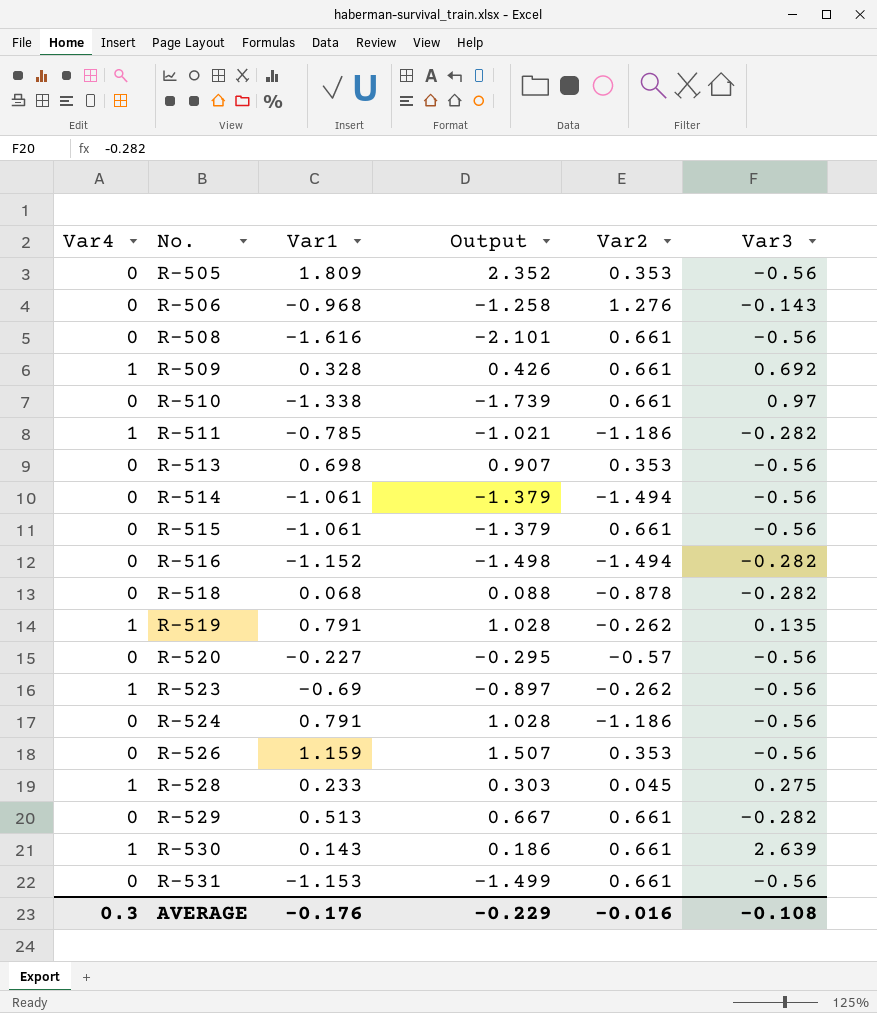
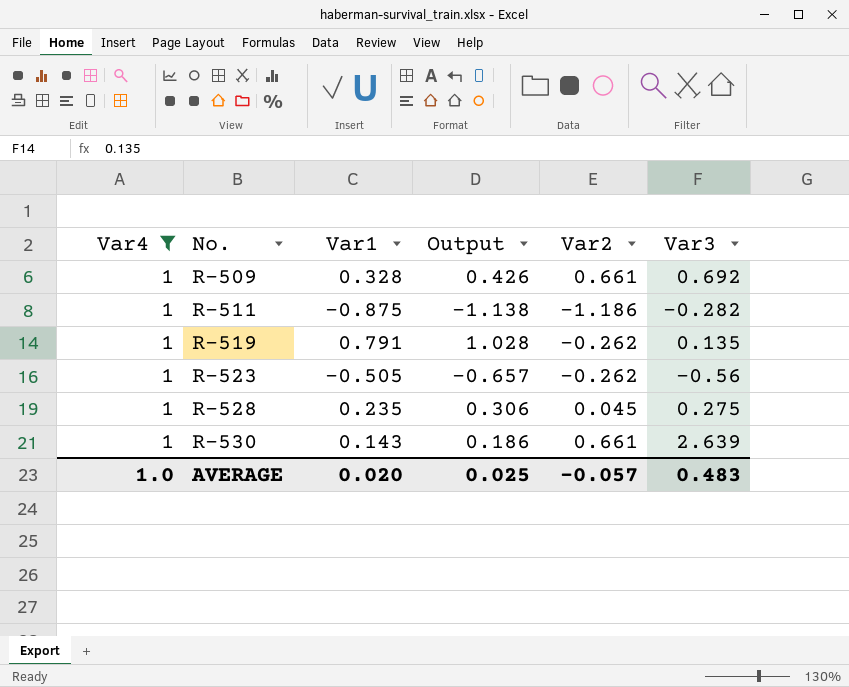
filter: none -> Var4 = 1
R-511 | Var1: -0.785 -> -0.875
R-511 | Output: -1.021 -> -1.138
R-523 | Var1: -0.69 -> -0.505
R-523 | Output: -0.897 -> -0.657
R-528 | Var1: 0.233 -> 0.235
R-528 | Output: 0.303 -> 0.306
AVERAGE | Var4: 0.3 -> 1.0
AVERAGE | Var1: -0.176 -> 0.020
AVERAGE | Output: -0.229 -> 0.025
AVERAGE | Var2: -0.016 -> -0.057
AVERAGE | Var3: -0.108 -> 0.483

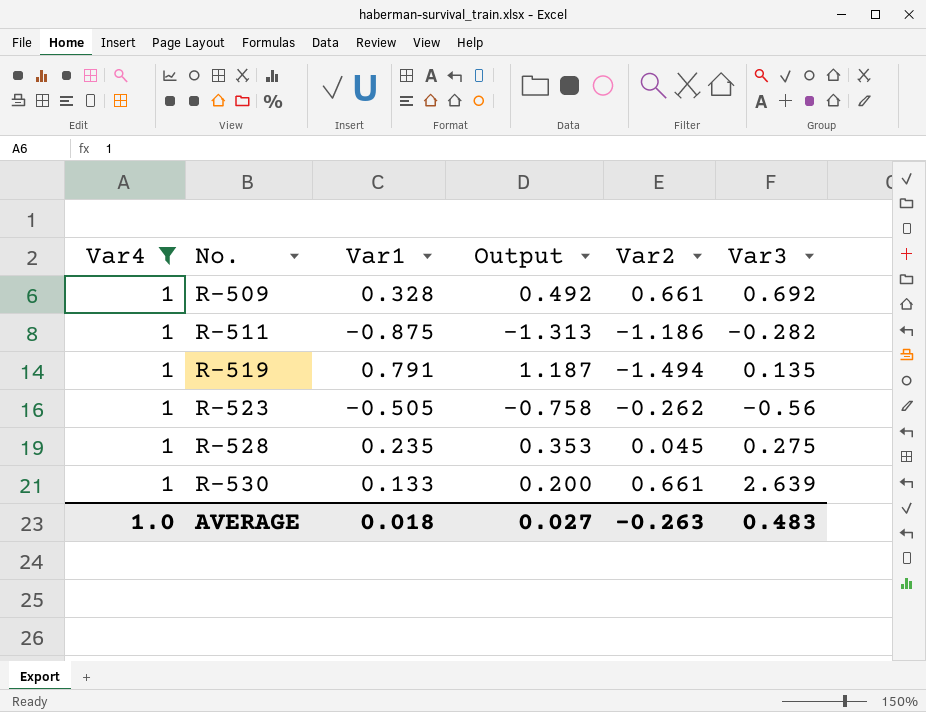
column Output | formula: [Var1] * 1.3 -> [Var1] * 1.5
R-519 | Var2: -0.262 -> -1.494
R-530 | Var1: 0.143 -> 0.133
AVERAGE | Var1: 0.020 -> 0.018
AVERAGE | Output: 0.025 -> 0.027
AVERAGE | Var2: -0.057 -> -0.263

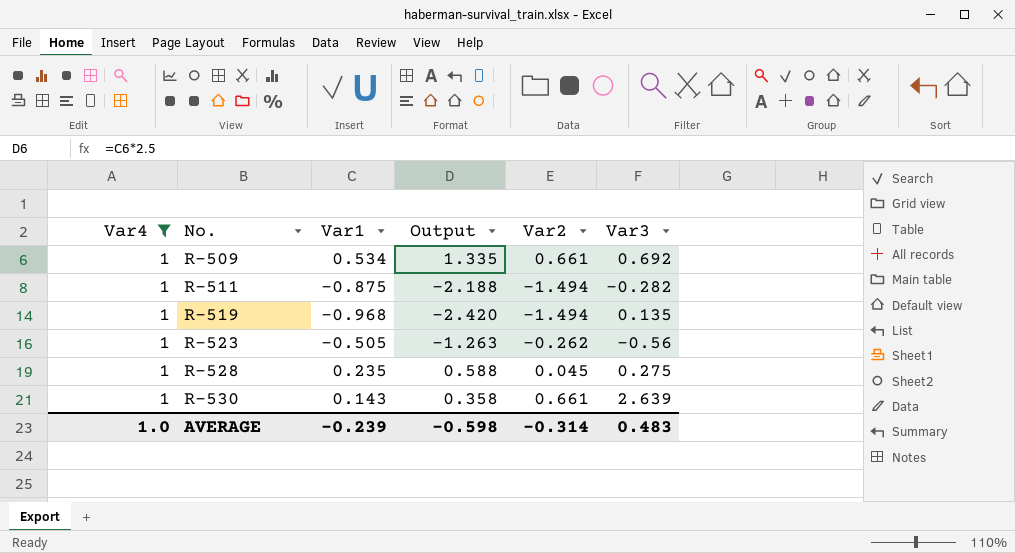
column Output | formula: [Var1] * 1.5 -> [Var1] * 2.5
R-509 | Var1: 0.328 -> 0.534
R-511 | Var2: -1.186 -> -1.494
R-519 | Var1: 0.791 -> -0.968
R-530 | Var1: 0.133 -> 0.143
AVERAGE | Var1: 0.018 -> -0.239
AVERAGE | Output: 0.027 -> -0.598
AVERAGE | Var2: -0.263 -> -0.314

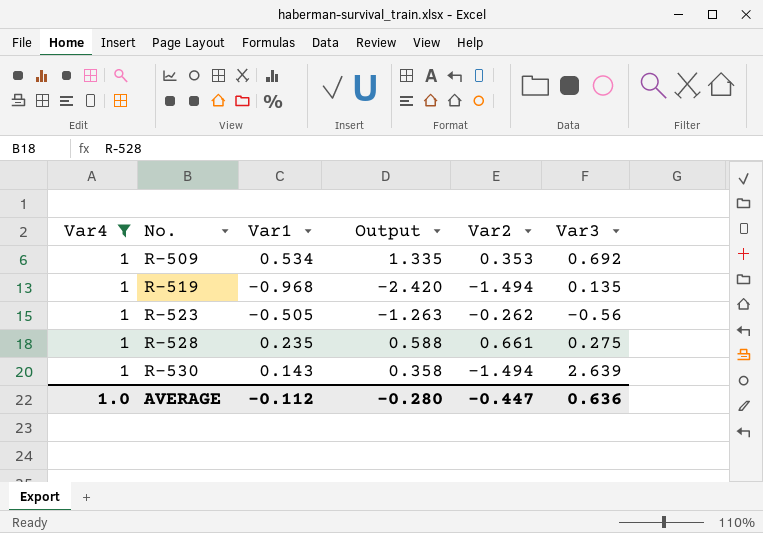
row R-511: 1 | -0.875 | -2.188 | -1.494 | -0.282 -> none
R-509 | Var2: 0.661 -> 0.353
R-528 | Var2: 0.045 -> 0.661
R-530 | Var2: 0.661 -> -1.494
AVERAGE | Var1: -0.239 -> -0.112
AVERAGE | Output: -0.598 -> -0.280
AVERAGE | Var2: -0.314 -> -0.447
AVERAGE | Var3: 0.483 -> 0.636

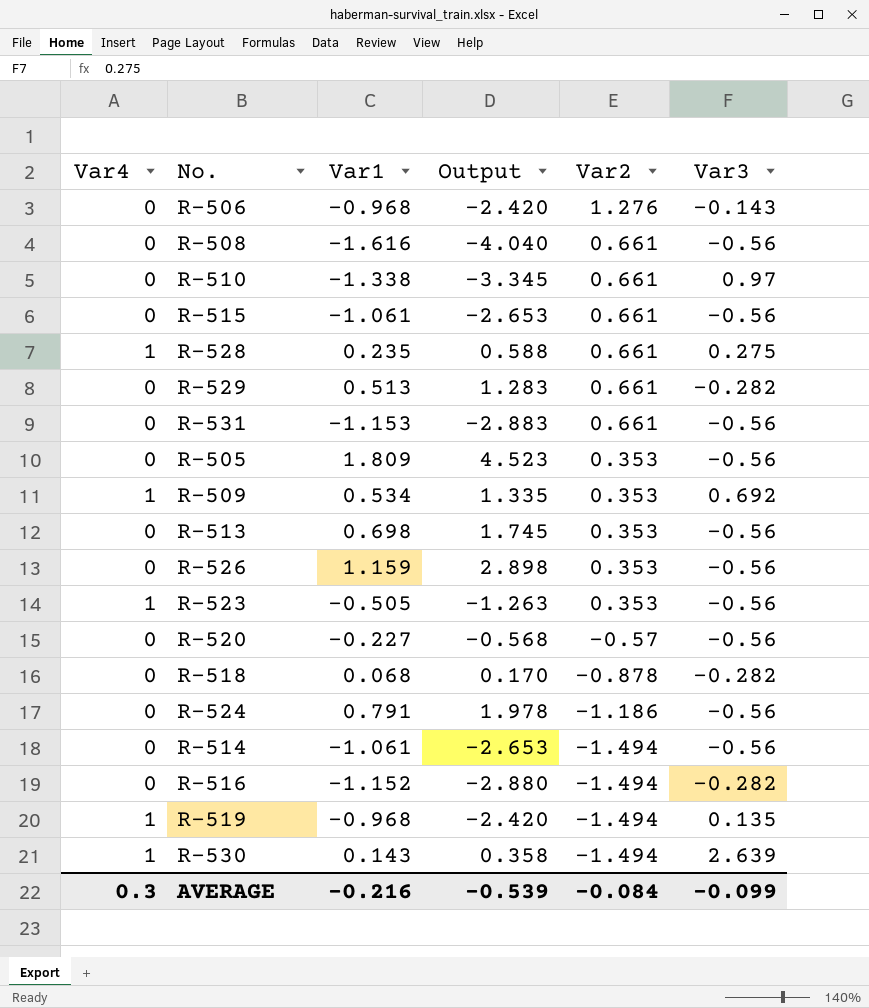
filter: Var4 = 1 -> none
row order: No. ascending -> Var2 descending
R-523 | Var2: -0.262 -> 0.353
AVERAGE | Var4: 1.0 -> 0.3
AVERAGE | Var1: -0.112 -> -0.216
AVERAGE | Output: -0.280 -> -0.539
AVERAGE | Var2: -0.447 -> -0.084
AVERAGE | Var3: 0.636 -> -0.099

